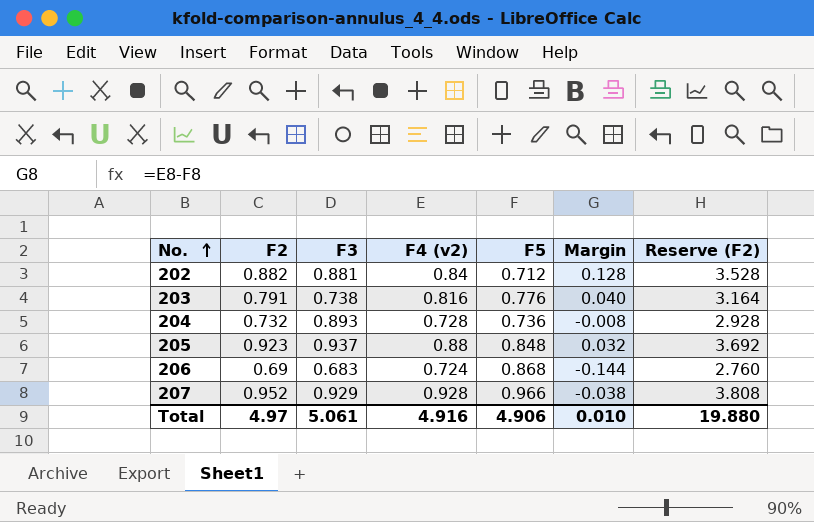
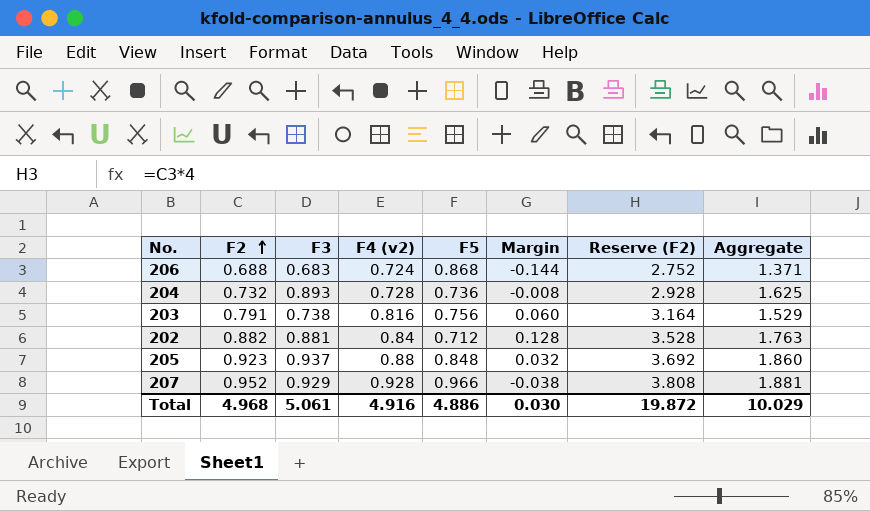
row order: No. ascending -> F2 ascending
column Aggregate | formula: none -> [F2] + [F3]
206 | F2: 0.69 -> 0.688
206 | Reserve (F2): 2.760 -> 2.752
203 | F5: 0.776 -> 0.756
203 | Margin: 0.040 -> 0.060
Total | F2: 4.97 -> 4.968
Total | F5: 4.906 -> 4.886
Total | Margin: 0.010 -> 0.030
Total | Reserve (F2): 19.880 -> 19.872

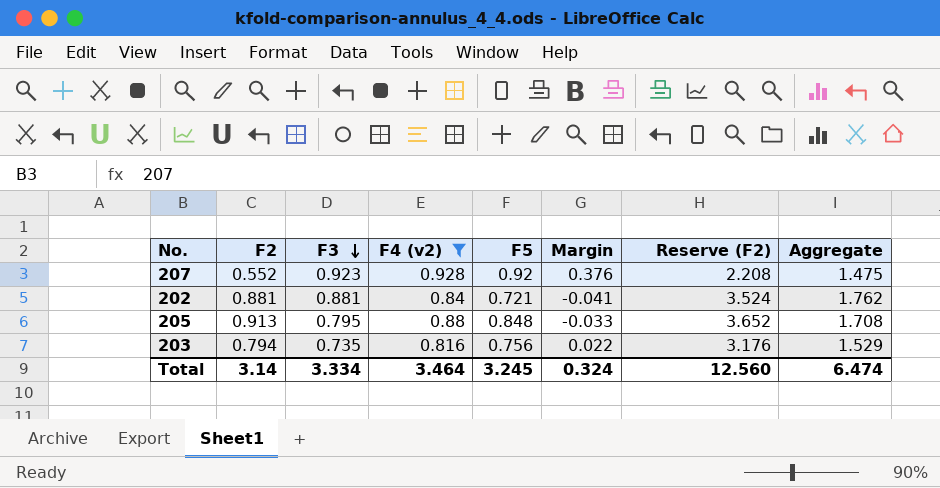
filter: none -> F4 (v2) >= 0.816
row order: F2 ascending -> F3 descending
column Margin | formula: [F4 (v2)] - [F5] -> [F4 (v2)] - [F2]
207 | F2: 0.952 -> 0.552
207 | F3: 0.929 -> 0.923
207 | F5: 0.966 -> 0.92
207 | Reserve (F2): 3.808 -> 2.208
207 | Aggregate: 1.881 -> 1.475
202 | F2: 0.882 -> 0.881
202 | F5: 0.712 -> 0.721
202 | Reserve (F2): 3.528 -> 3.524
202 | Aggregate: 1.763 -> 1.762
205 | F2: 0.923 -> 0.913
205 | F3: 0.937 -> 0.795
205 | Reserve (F2): 3.692 -> 3.652
205 | Aggregate: 1.860 -> 1.708
203 | F2: 0.791 -> 0.794
203 | F3: 0.738 -> 0.735
203 | Reserve (F2): 3.164 -> 3.176
Total | F2: 4.968 -> 3.14
Total | F3: 5.061 -> 3.334
Total | F4 (v2): 4.916 -> 3.464
Total | F5: 4.886 -> 3.245
Total | Margin: 0.030 -> 0.324
Total | Reserve (F2): 19.872 -> 12.560
Total | Aggregate: 10.029 -> 6.474

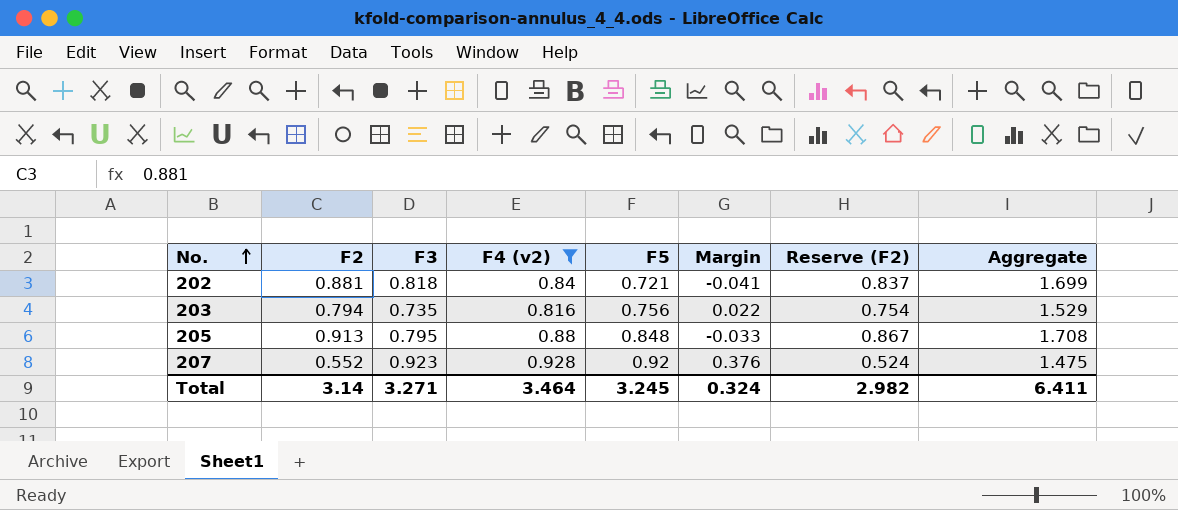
row order: F3 descending -> No. ascending
column Reserve (F2) | formula: [F2] * 4 -> [F2] * 0.95
202 | F3: 0.881 -> 0.818
202 | Aggregate: 1.762 -> 1.699
Total | F3: 3.334 -> 3.271
Total | Reserve (F2): 12.560 -> 2.982
Total | Aggregate: 6.474 -> 6.411

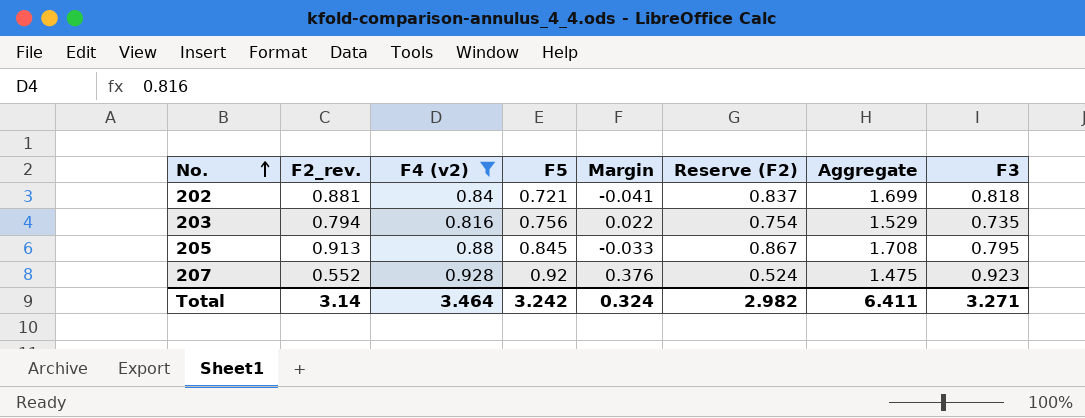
column name: F2 -> F2_rev.
column F3 | position: 3 -> 8
205 | F5: 0.848 -> 0.845
Total | F5: 3.245 -> 3.242

